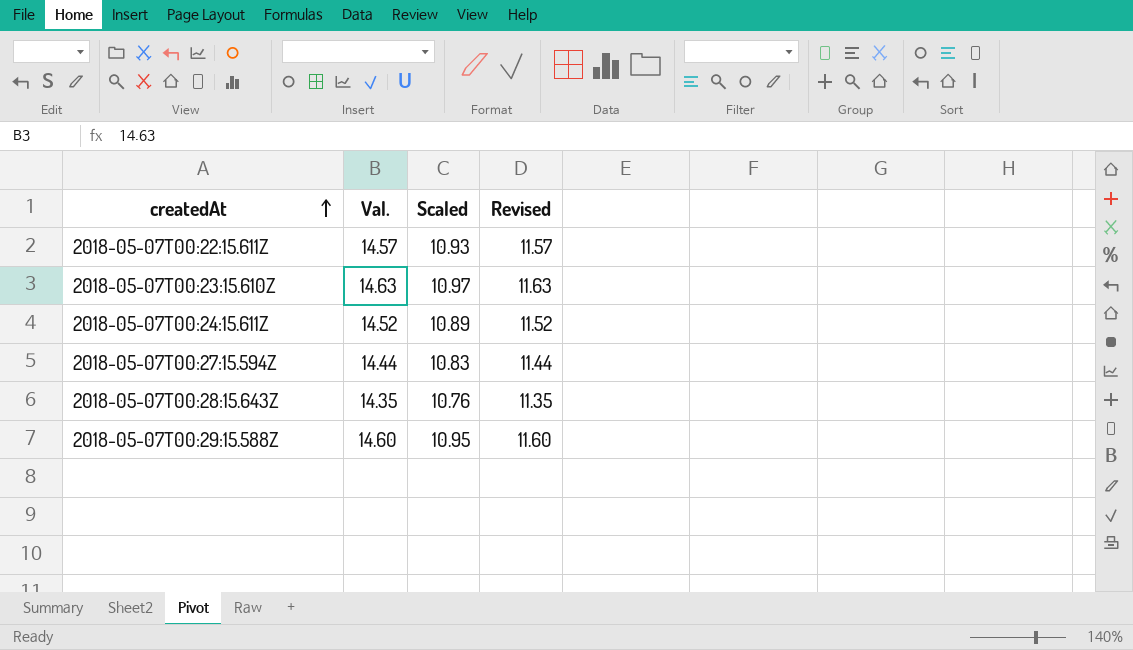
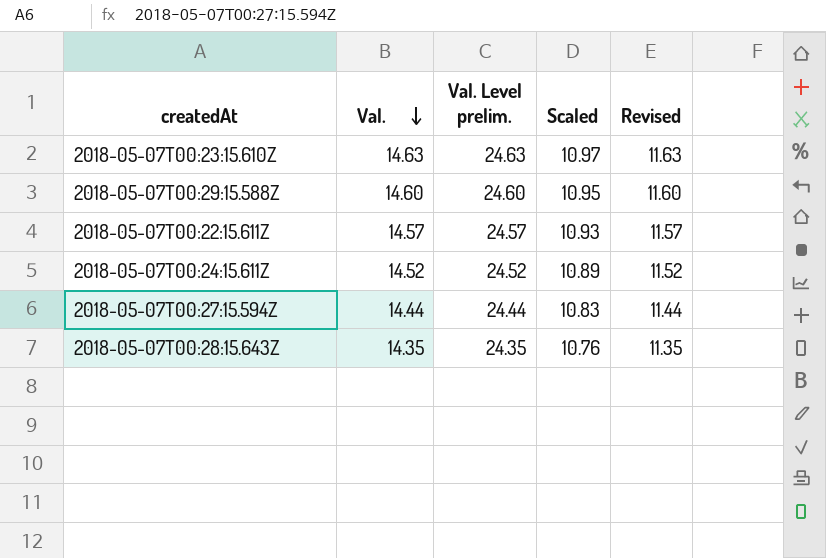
row order: createdAt ascending -> Val. descending
column Val. Level prelim. | formula: none -> [Val.] + 10

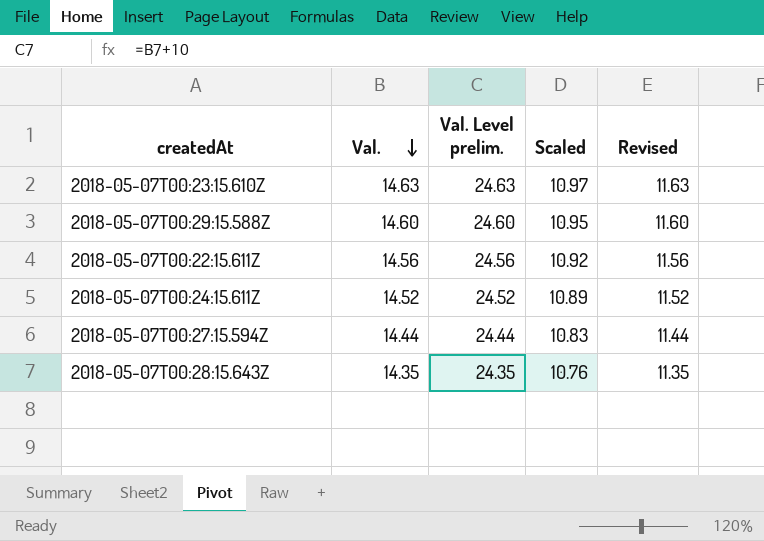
2018-05-07T00:22:15.611Z | Val.: 14.57 -> 14.56
2018-05-07T00:22:15.611Z | Val. Level prelim.: 24.57 -> 24.56
2018-05-07T00:22:15.611Z | Scaled: 10.93 -> 10.92
2018-05-07T00:22:15.611Z | Revised: 11.57 -> 11.56

